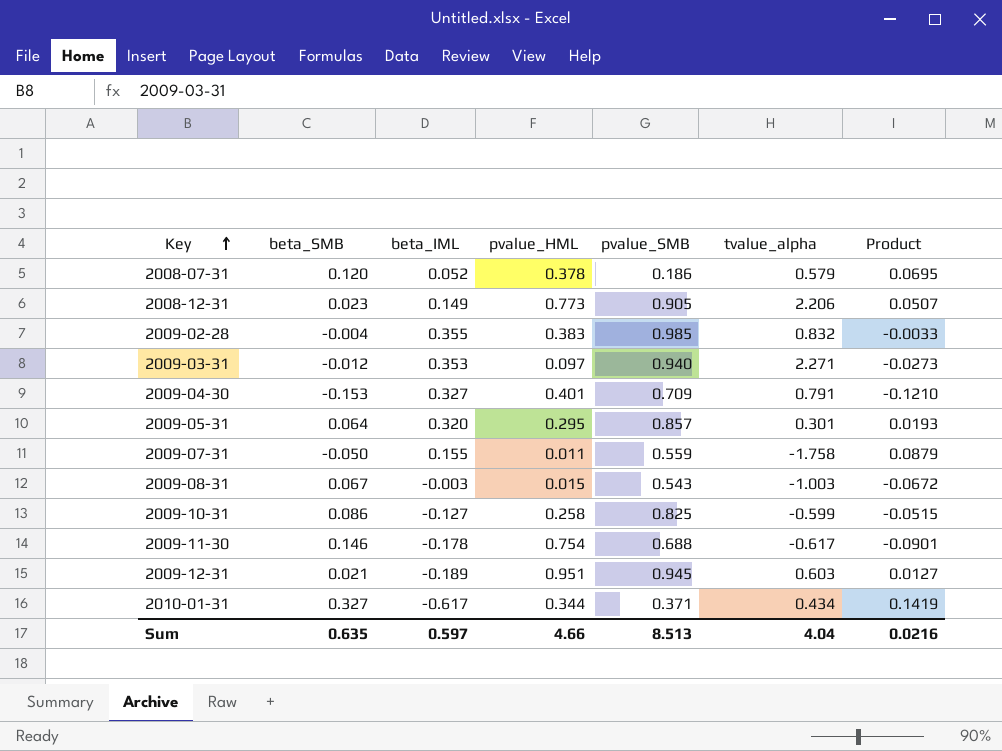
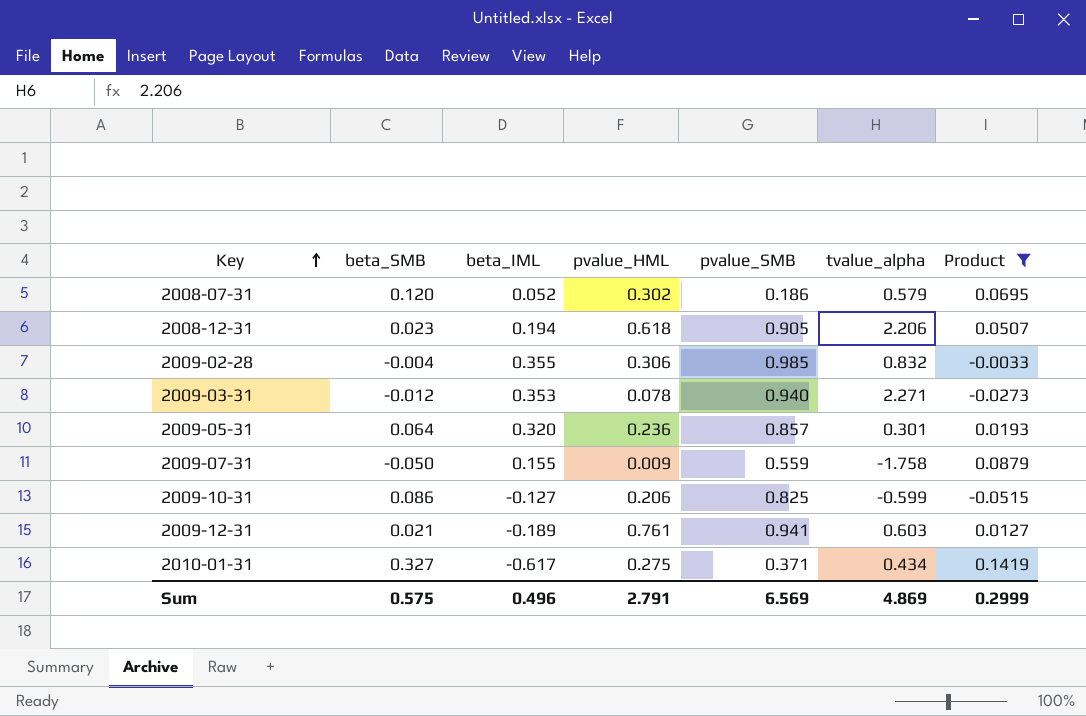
filter: none -> Product >= -0.0515
2008-07-31 | pvalue_HML: 0.378 -> 0.302
2008-12-31 | beta_IML: 0.149 -> 0.194
2008-12-31 | pvalue_HML: 0.773 -> 0.618
2009-02-28 | pvalue_HML: 0.383 -> 0.306
2009-03-31 | pvalue_HML: 0.097 -> 0.078
2009-05-31 | pvalue_HML: 0.295 -> 0.236
2009-07-31 | pvalue_HML: 0.011 -> 0.009
2009-10-31 | pvalue_HML: 0.258 -> 0.206
2009-12-31 | pvalue_HML: 0.951 -> 0.761
2009-12-31 | pvalue_SMB: 0.945 -> 0.941
2010-01-31 | pvalue_HML: 0.344 -> 0.275
Sum | beta_SMB: 0.635 -> 0.575
Sum | beta_IML: 0.597 -> 0.496
Sum | pvalue_HML: 4.66 -> 2.791
Sum | pvalue_SMB: 8.513 -> 6.569
Sum | tvalue_alpha: 4.04 -> 4.869
Sum | Product: 0.0216 -> 0.2999

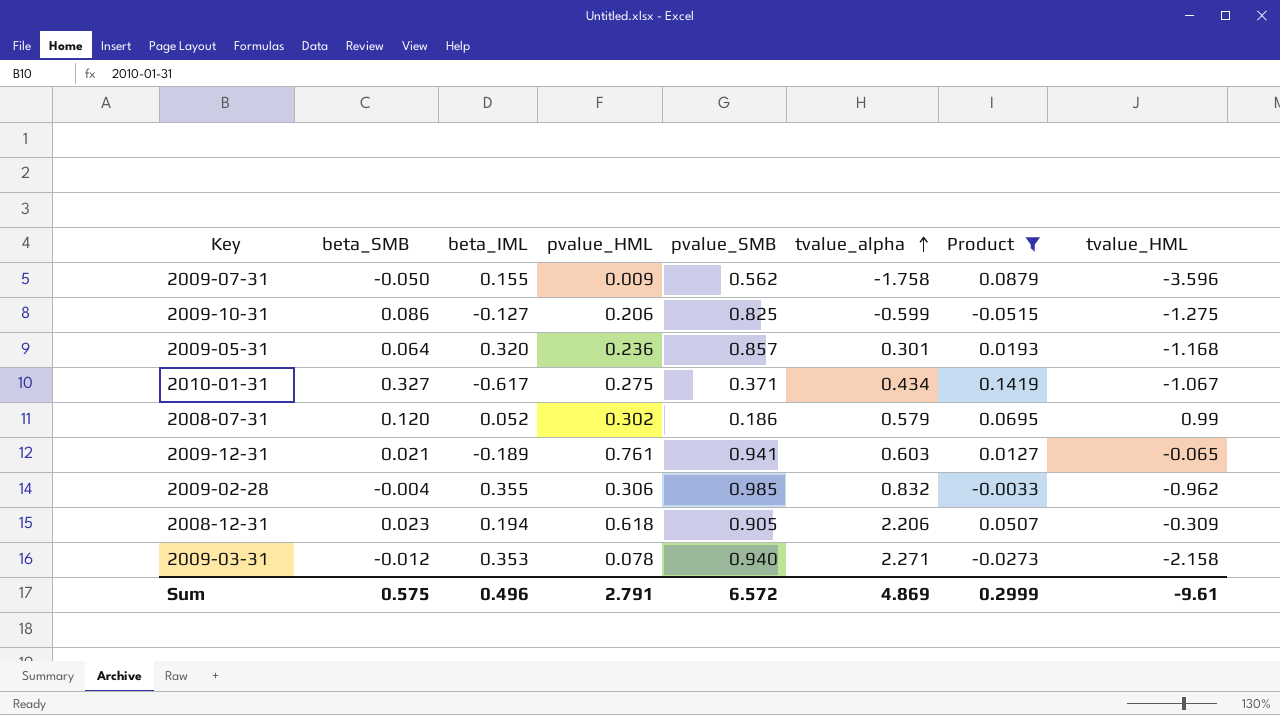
row order: Key ascending -> tvalue_alpha ascending
column tvalue_HML | position: none -> 8
2009-07-31 | pvalue_SMB: 0.559 -> 0.562
Sum | pvalue_SMB: 6.569 -> 6.572

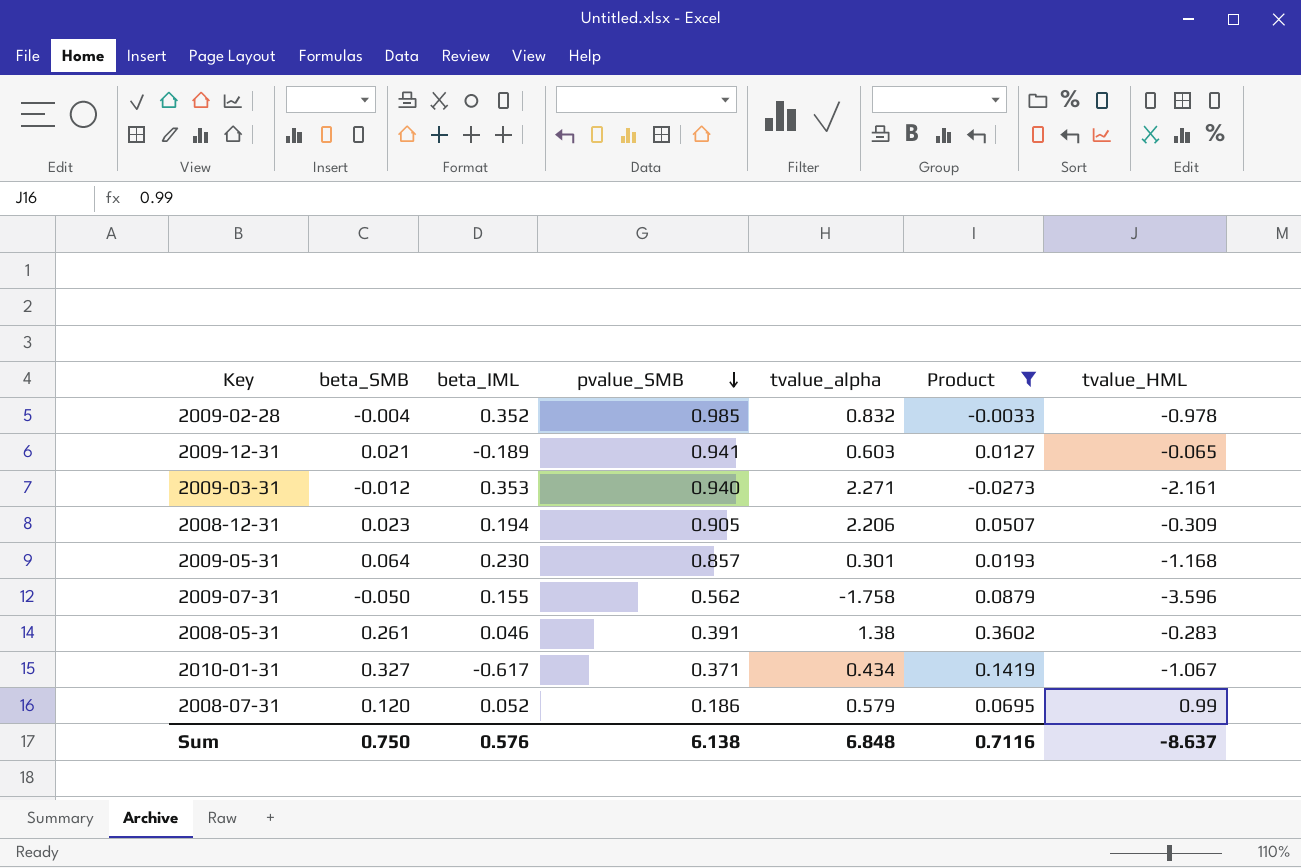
row order: tvalue_alpha ascending -> pvalue_SMB descending
column pvalue_HML | position: 4 -> none
row 2009-10-31: 0.086 | -0.127 | 0.206 | 0.825 | -0.599 | -0.0515 | -1.275 -> none
2009-02-28 | beta_IML: 0.355 -> 0.352
2009-02-28 | tvalue_HML: -0.962 -> -0.978
2009-03-31 | tvalue_HML: -2.158 -> -2.161
2009-05-31 | beta_IML: 0.320 -> 0.230
row 2008-05-31: none -> 0.261 | 0.046 | 0.391 | 1.38 | 0.3602 | -0.283
Sum | beta_SMB: 0.575 -> 0.750
Sum | beta_IML: 0.496 -> 0.576
Sum | pvalue_SMB: 6.572 -> 6.138
Sum | tvalue_alpha: 4.869 -> 6.848
Sum | Product: 0.2999 -> 0.7116
Sum | tvalue_HML: -9.61 -> -8.637

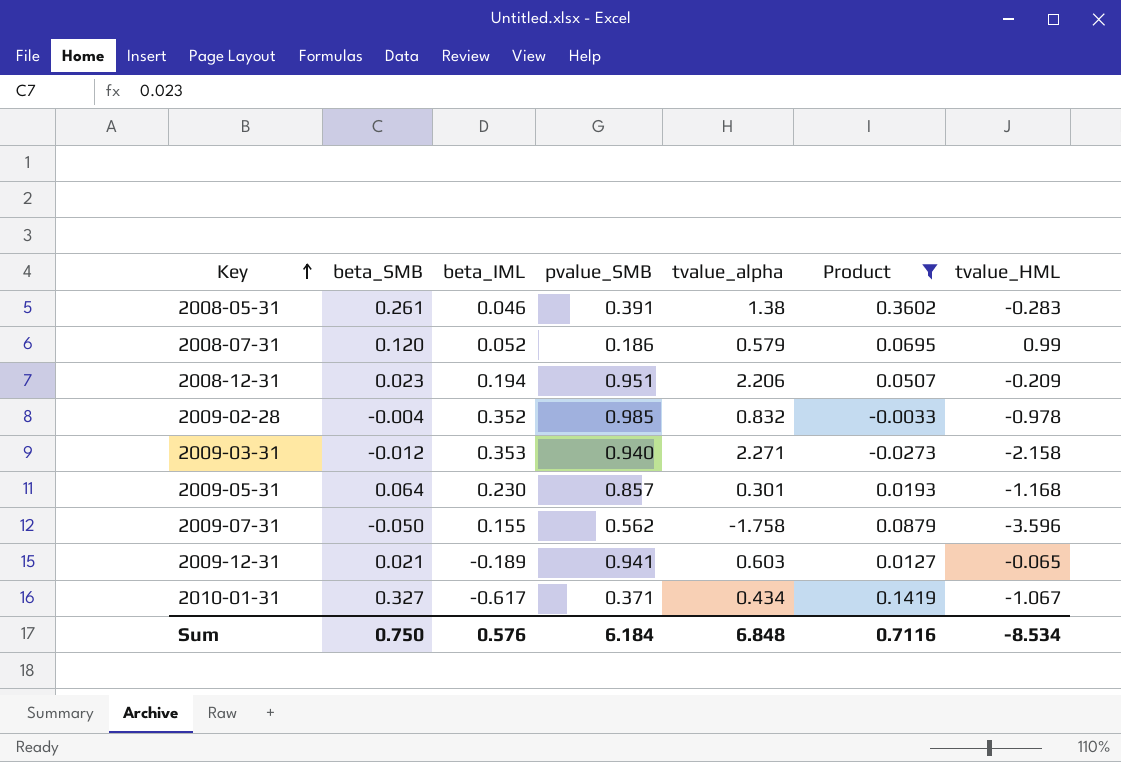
row order: pvalue_SMB descending -> Key ascending
2008-12-31 | pvalue_SMB: 0.905 -> 0.951
2008-12-31 | tvalue_HML: -0.309 -> -0.209
2009-03-31 | tvalue_HML: -2.161 -> -2.158
Sum | pvalue_SMB: 6.138 -> 6.184
Sum | tvalue_HML: -8.637 -> -8.534

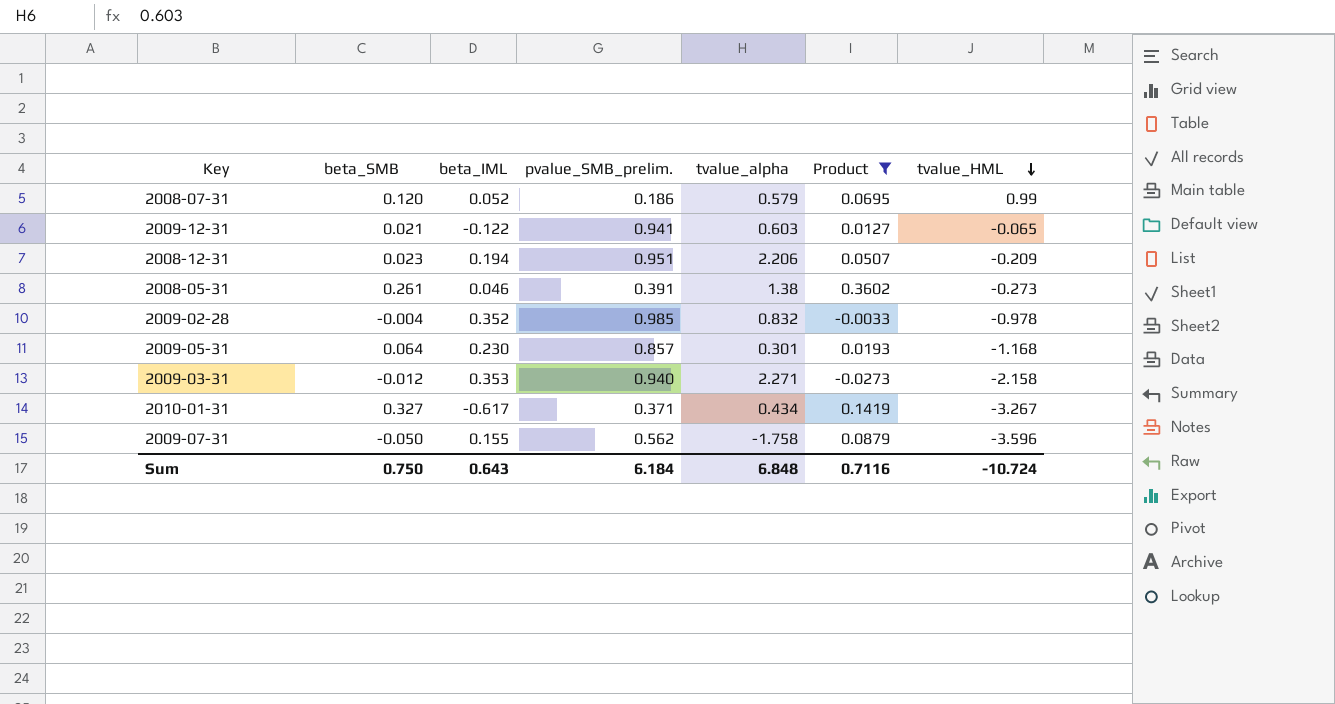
row order: Key ascending -> tvalue_HML descending
column name: pvalue_SMB -> pvalue_SMB_prelim.
2009-12-31 | beta_IML: -0.189 -> -0.122
2008-05-31 | tvalue_HML: -0.283 -> -0.273
2010-01-31 | tvalue_HML: -1.067 -> -3.267
Sum | beta_IML: 0.576 -> 0.643
Sum | tvalue_HML: -8.534 -> -10.724

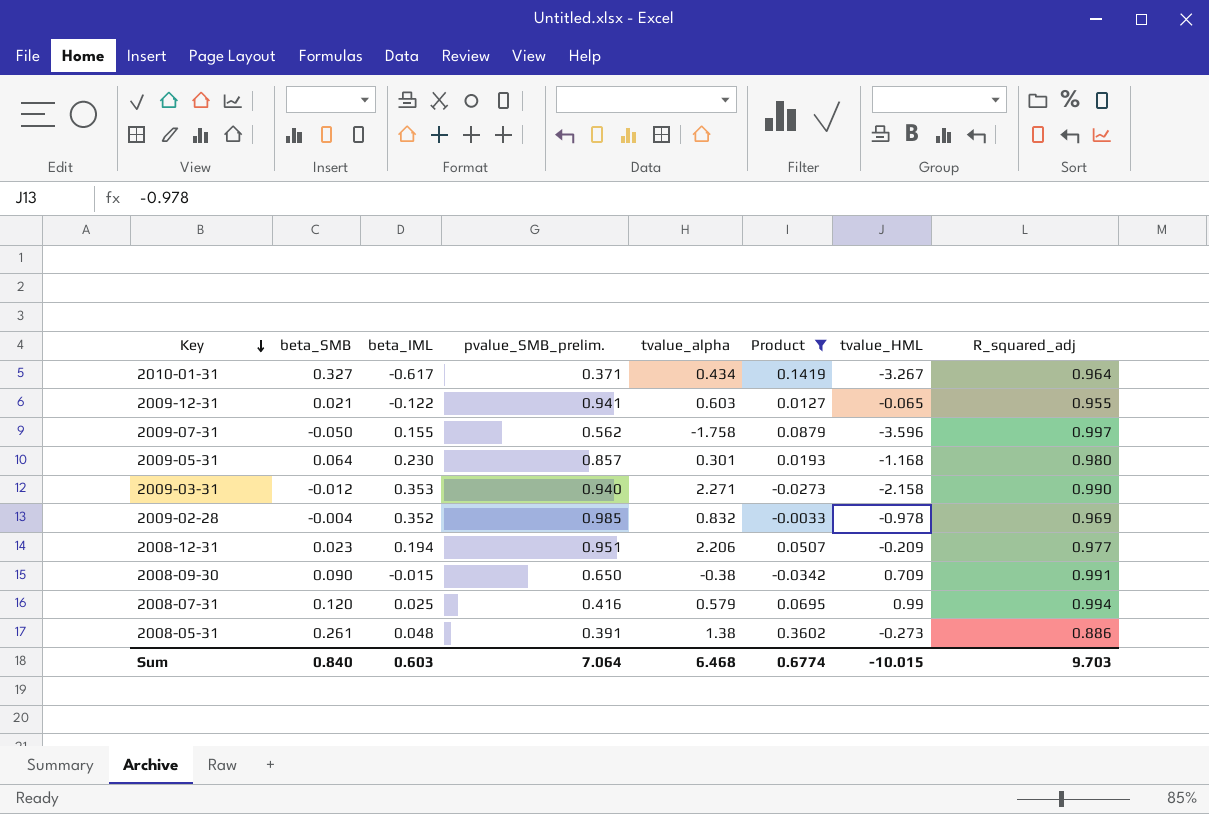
row order: tvalue_HML descending -> Key descending
column R_squared_adj | position: none -> 8
row 2008-09-30: none -> 0.090 | -0.015 | 0.650 | -0.38 | -0.0342 | 0.709 | 0.991
2008-07-31 | beta_IML: 0.052 -> 0.025
2008-07-31 | pvalue_SMB_prelim.: 0.186 -> 0.416
2008-05-31 | beta_IML: 0.046 -> 0.048
Sum | beta_SMB: 0.750 -> 0.840
Sum | beta_IML: 0.643 -> 0.603
Sum | pvalue_SMB_prelim.: 6.184 -> 7.064
Sum | tvalue_alpha: 6.848 -> 6.468
Sum | Product: 0.7116 -> 0.6774
Sum | tvalue_HML: -10.724 -> -10.015

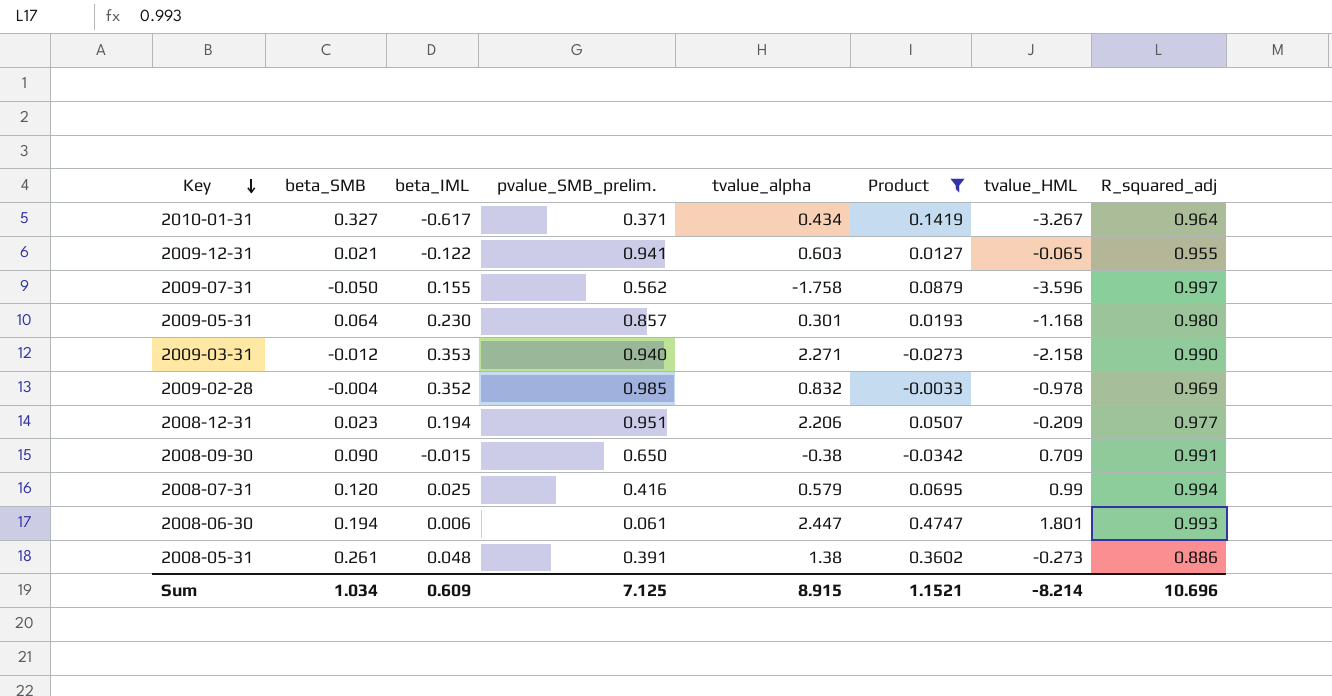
row 2008-06-30: none -> 0.194 | 0.006 | 0.061 | 2.447 | 0.4747 | 1.801 | 0.993
Sum | beta_SMB: 0.840 -> 1.034
Sum | beta_IML: 0.603 -> 0.609
Sum | pvalue_SMB_prelim.: 7.064 -> 7.125
Sum | tvalue_alpha: 6.468 -> 8.915
Sum | Product: 0.6774 -> 1.1521
Sum | tvalue_HML: -10.015 -> -8.214
Sum | R_squared_adj: 9.703 -> 10.696

